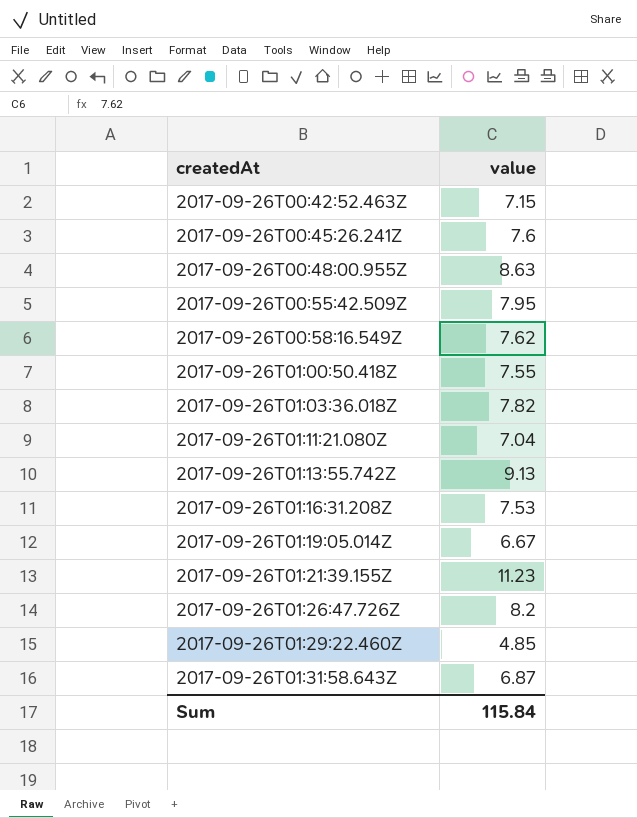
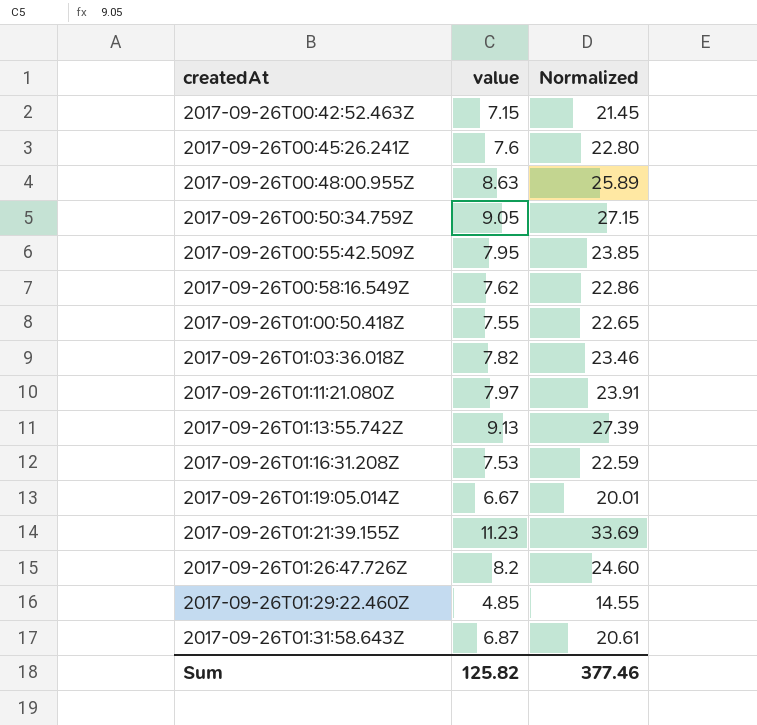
column Normalized | formula: none -> [value] * 3
row 2017-09-26T00:50:34.759Z: none -> 9.05 | 27.15
2017-09-26T01:11:21.080Z | value: 7.04 -> 7.97
Sum | value: 115.84 -> 125.82

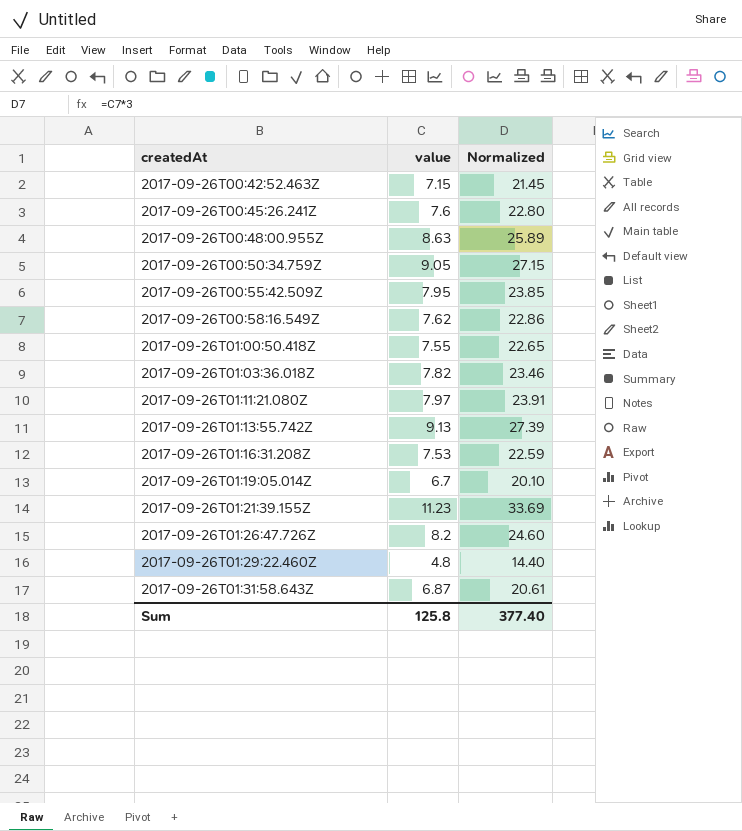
2017-09-26T01:19:05.014Z | value: 6.67 -> 6.7
2017-09-26T01:19:05.014Z | Normalized: 20.01 -> 20.10
2017-09-26T01:29:22.460Z | value: 4.85 -> 4.8
2017-09-26T01:29:22.460Z | Normalized: 14.55 -> 14.40
Sum | value: 125.82 -> 125.8
Sum | Normalized: 377.46 -> 377.40

